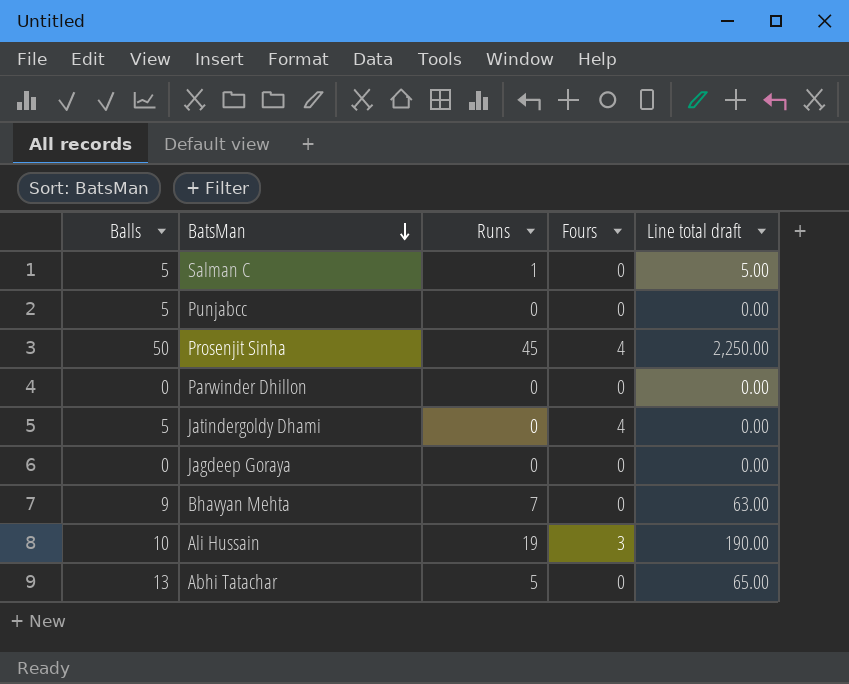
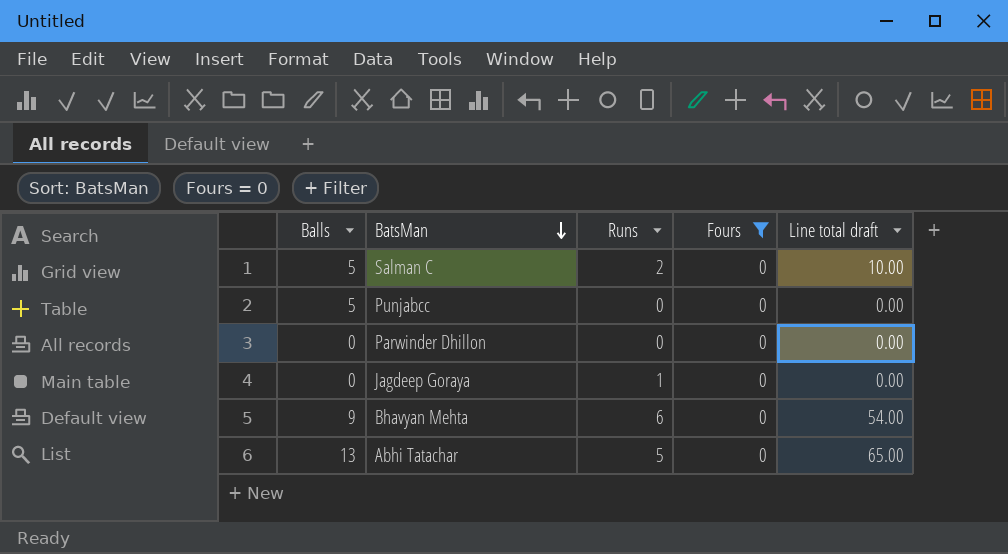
filter: none -> Fours = 0
Salman C | Runs: 1 -> 2
Salman C | Line total draft: 5.00 -> 10.00
Jagdeep Goraya | Runs: 0 -> 1
Bhavyan Mehta | Runs: 7 -> 6
Bhavyan Mehta | Line total draft: 63.00 -> 54.00

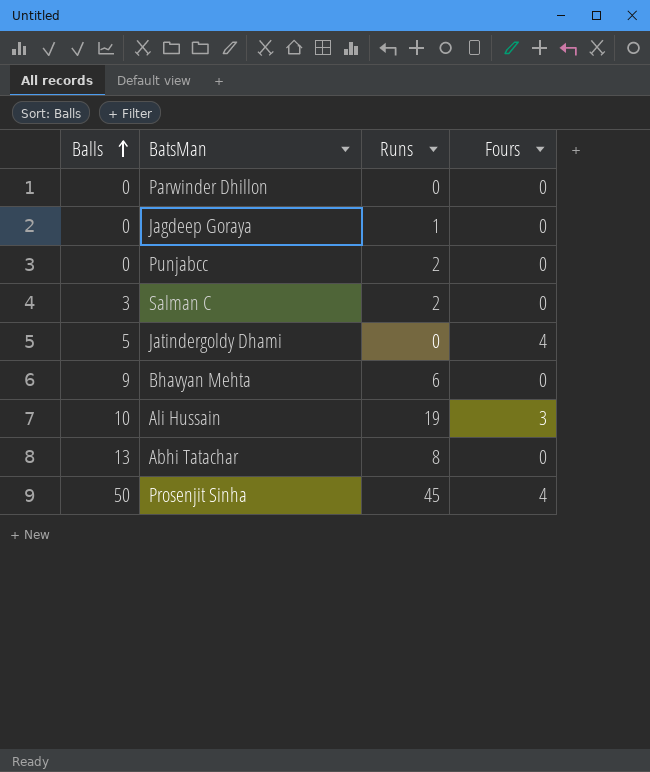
filter: Fours = 0 -> none
row order: BatsMan descending -> Balls ascending
column Line total draft | formula: [Balls] * [Runs] -> none
Punjabcc | Balls: 5 -> 0
Punjabcc | Runs: 0 -> 2
Salman C | Balls: 5 -> 3
Abhi Tatachar | Runs: 5 -> 8

